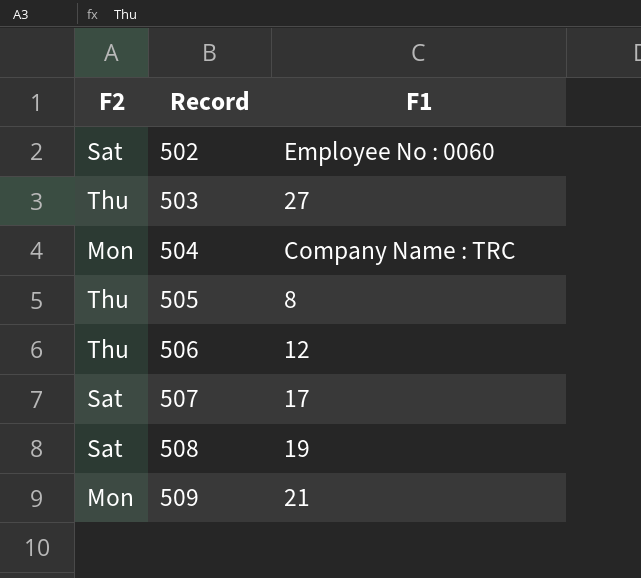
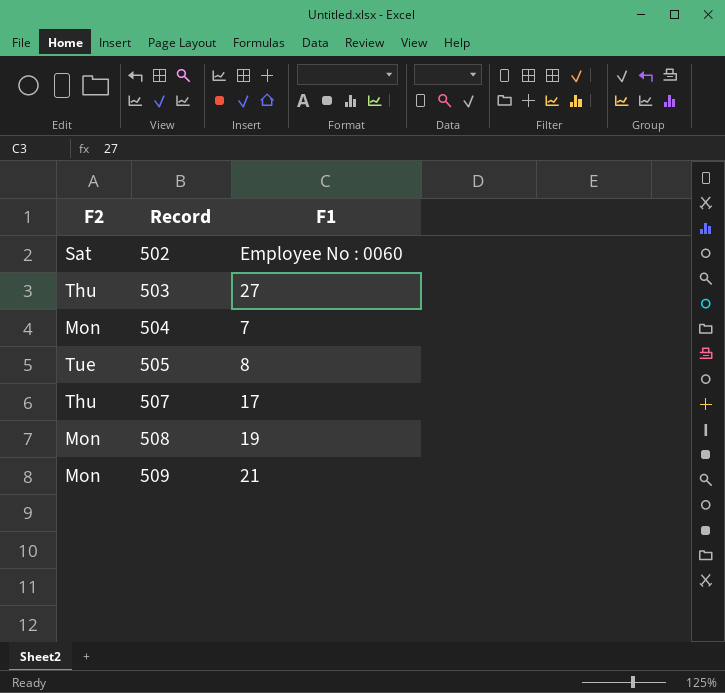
row 506: Thu | 12 -> none
504 | F1: Company Name : TRC -> 7
505 | F2: Thu -> Tue
507 | F2: Sat -> Thu
508 | F2: Sat -> Mon

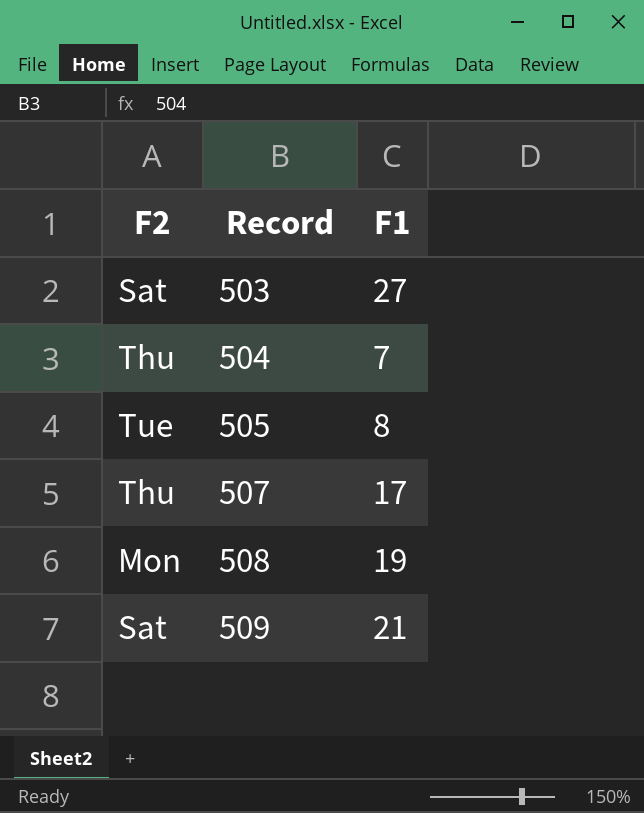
row 502: Sat | Employee No : 0060 -> none
503 | F2: Thu -> Sat
504 | F2: Mon -> Thu
509 | F2: Mon -> Sat

